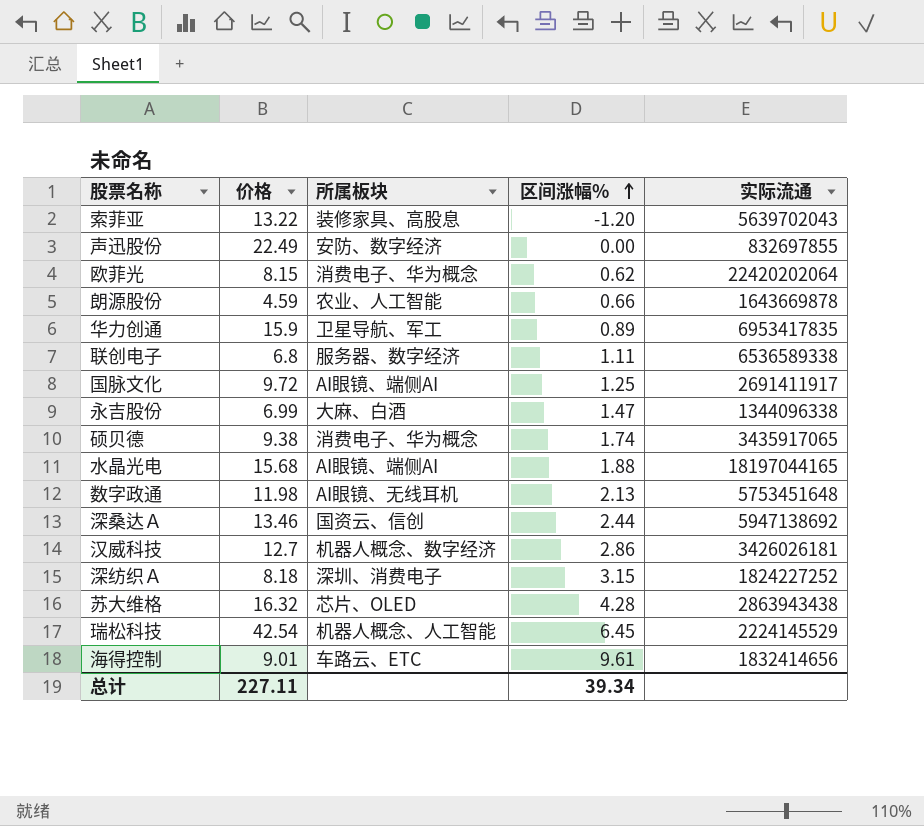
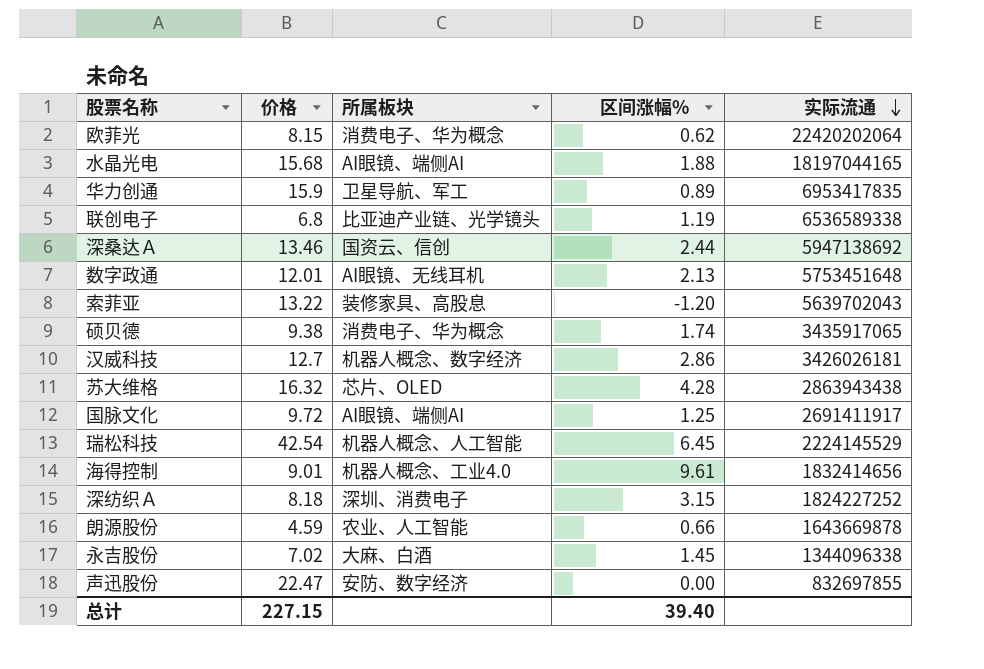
row order: 区间涨幅% ascending -> 实际流通 descending
联创电子 | 所属板块: 服务器、数字经济 -> 比亚迪产业链、光学镜头
联创电子 | 区间涨幅%: 1.11 -> 1.19
数字政通 | 价格: 11.98 -> 12.01
海得控制 | 所属板块: 车路云、ETC -> 机器人概念、工业4.0
永吉股份 | 价格: 6.99 -> 7.02
永吉股份 | 区间涨幅%: 1.47 -> 1.45
声迅股份 | 价格: 22.49 -> 22.47
总计 | 价格: 227.11 -> 227.15
总计 | 区间涨幅%: 39.34 -> 39.40

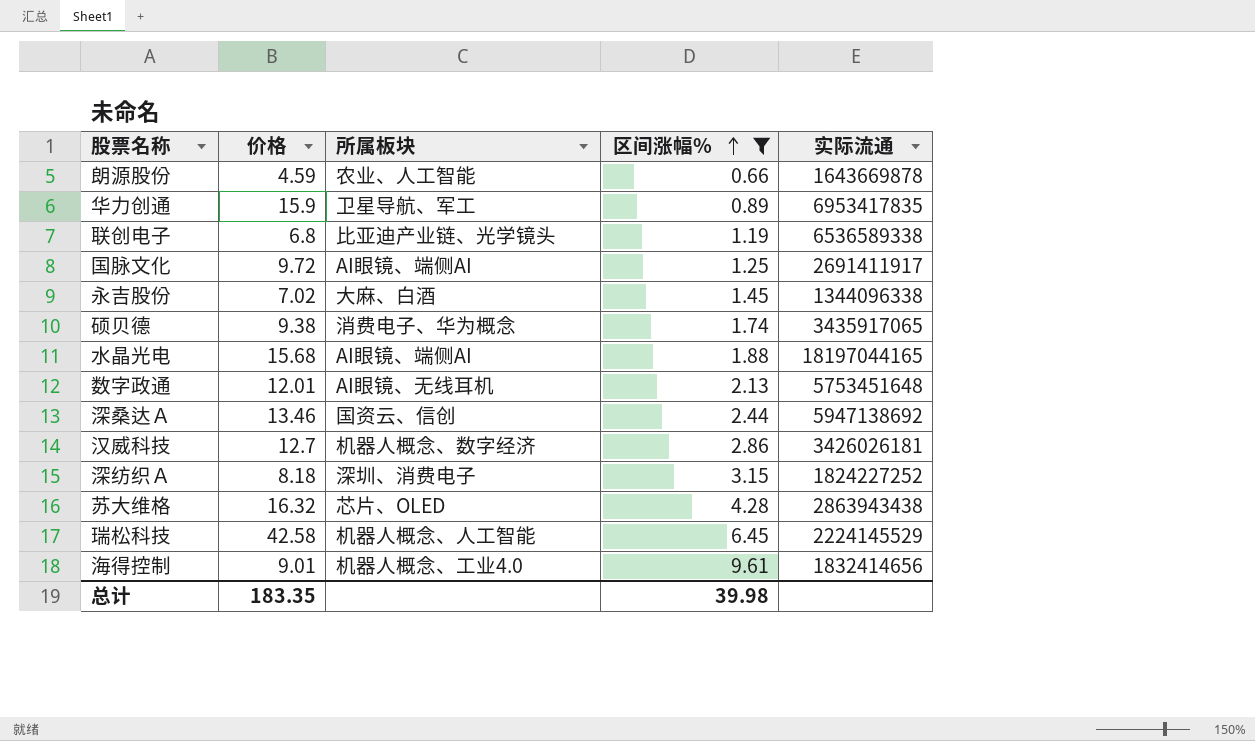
filter: none -> 区间涨幅% >= 0.66
row order: 实际流通 descending -> 区间涨幅% ascending
瑞松科技 | 价格: 42.54 -> 42.58
总计 | 价格: 227.15 -> 183.35
总计 | 区间涨幅%: 39.40 -> 39.98

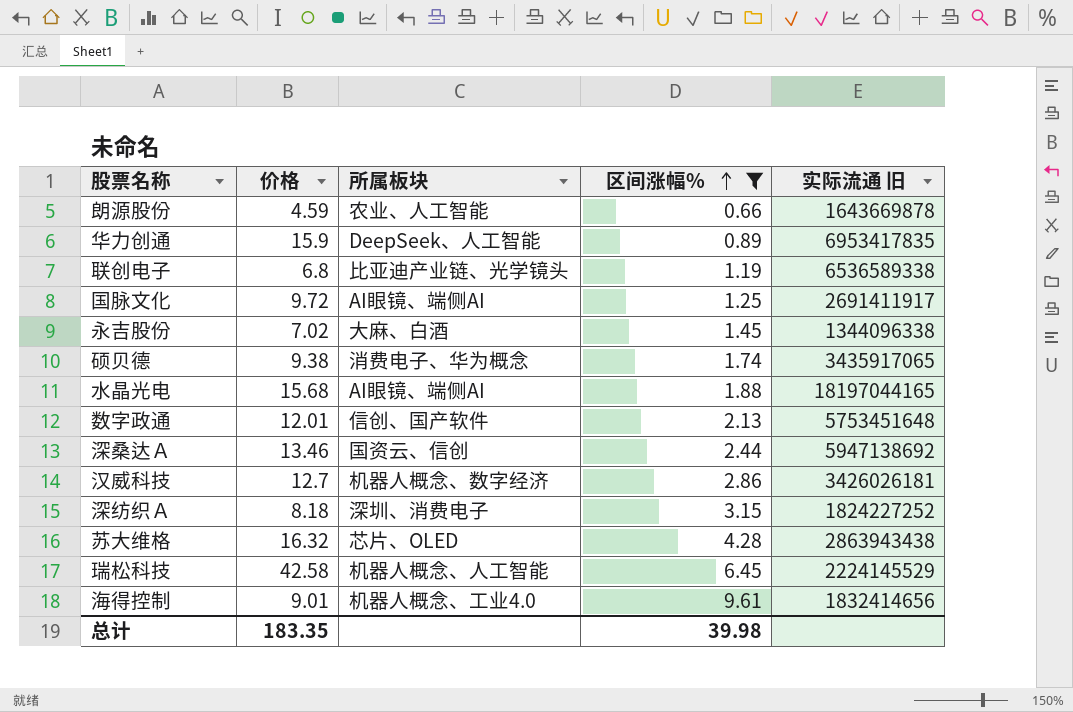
column name: 实际流通 -> 实际流通 旧
华力创通 | 所属板块: 卫星导航、军工 -> DeepSeek、人工智能
数字政通 | 所属板块: AI眼镜、无线耳机 -> 信创、国产软件

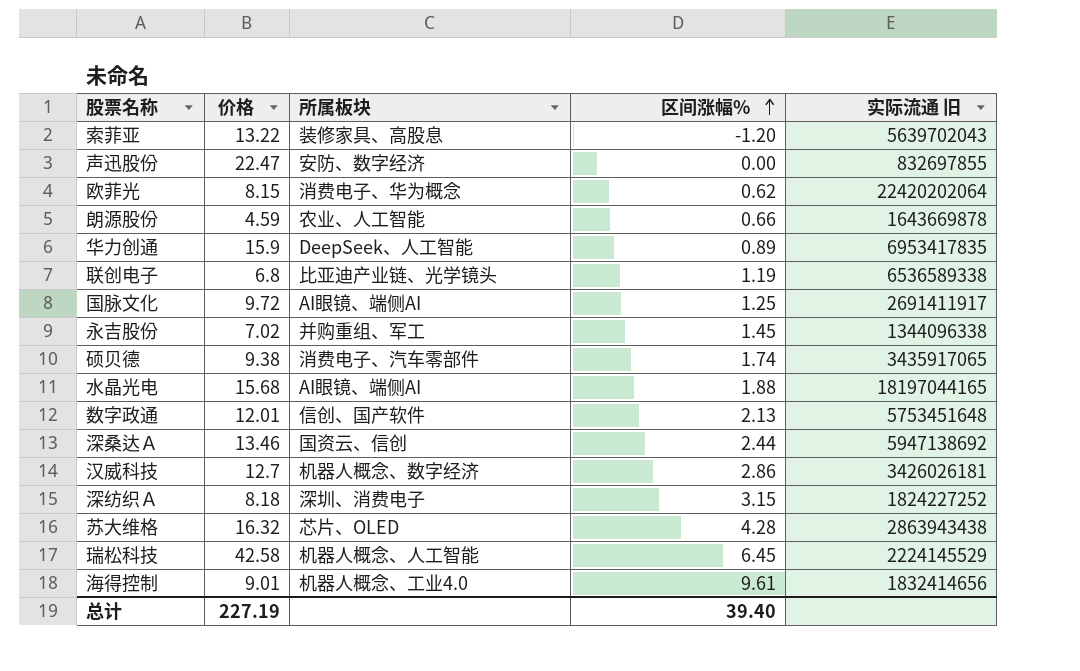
filter: 区间涨幅% >= 0.66 -> none
永吉股份 | 所属板块: 大麻、白酒 -> 并购重组、军工
硕贝德 | 所属板块: 消费电子、华为概念 -> 消费电子、汽车零部件
总计 | 价格: 183.35 -> 227.19
总计 | 区间涨幅%: 39.98 -> 39.40

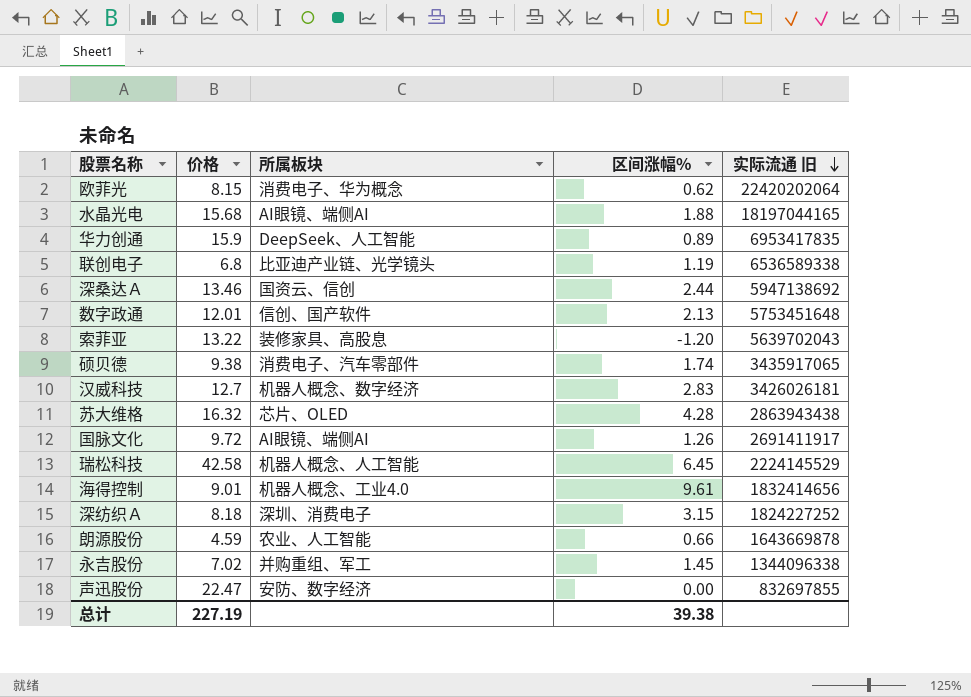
row order: 区间涨幅% ascending -> 实际流通 旧 descending
汉威科技 | 区间涨幅%: 2.86 -> 2.83
国脉文化 | 区间涨幅%: 1.25 -> 1.26
总计 | 区间涨幅%: 39.40 -> 39.38

